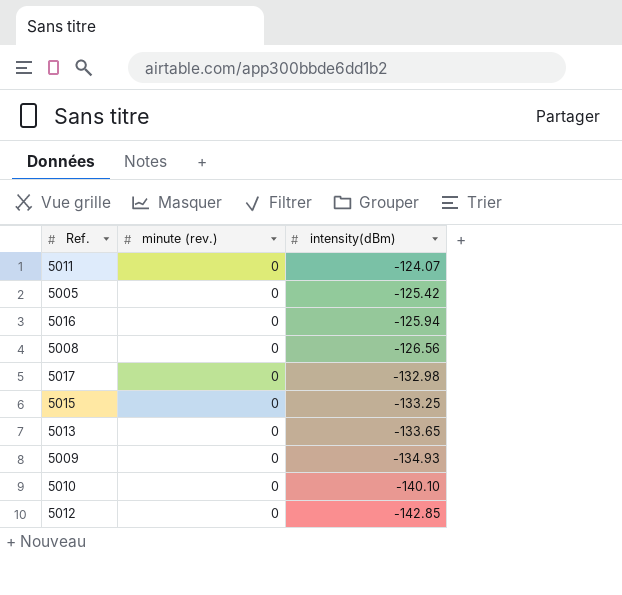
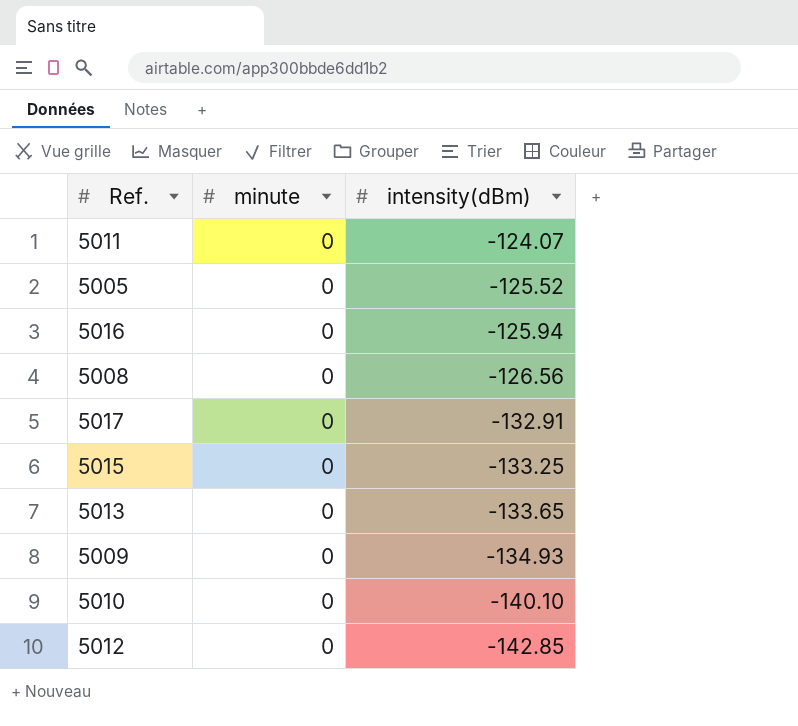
column name: minute (rev.) -> minute
5005 | intensity(dBm): -125.42 -> -125.52
5017 | intensity(dBm): -132.98 -> -132.91

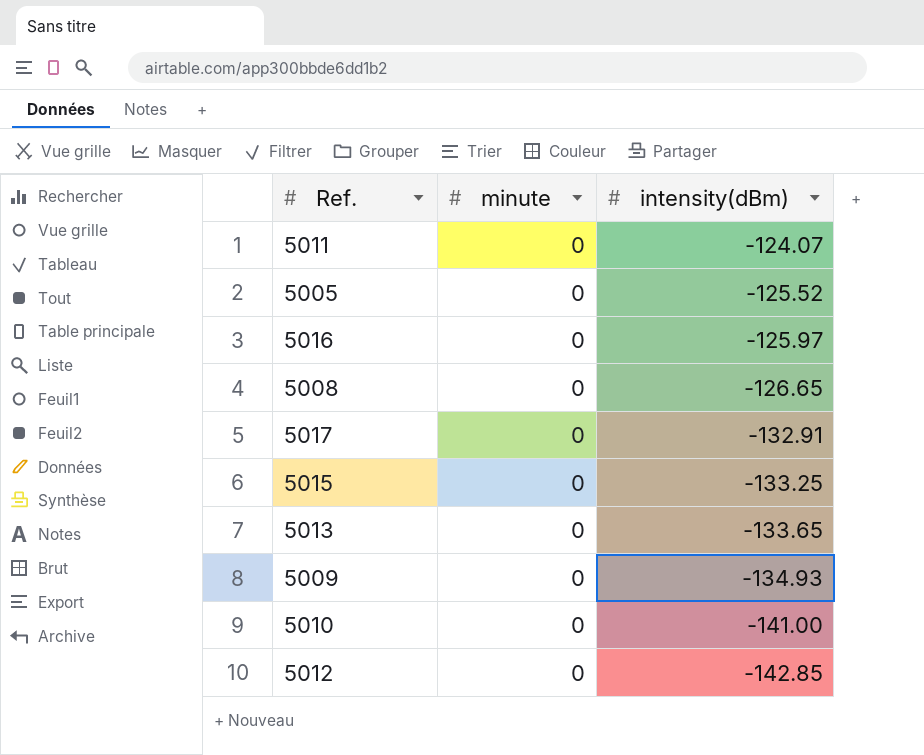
5016 | intensity(dBm): -125.94 -> -125.97
5008 | intensity(dBm): -126.56 -> -126.65
5010 | intensity(dBm): -140.10 -> -141.00

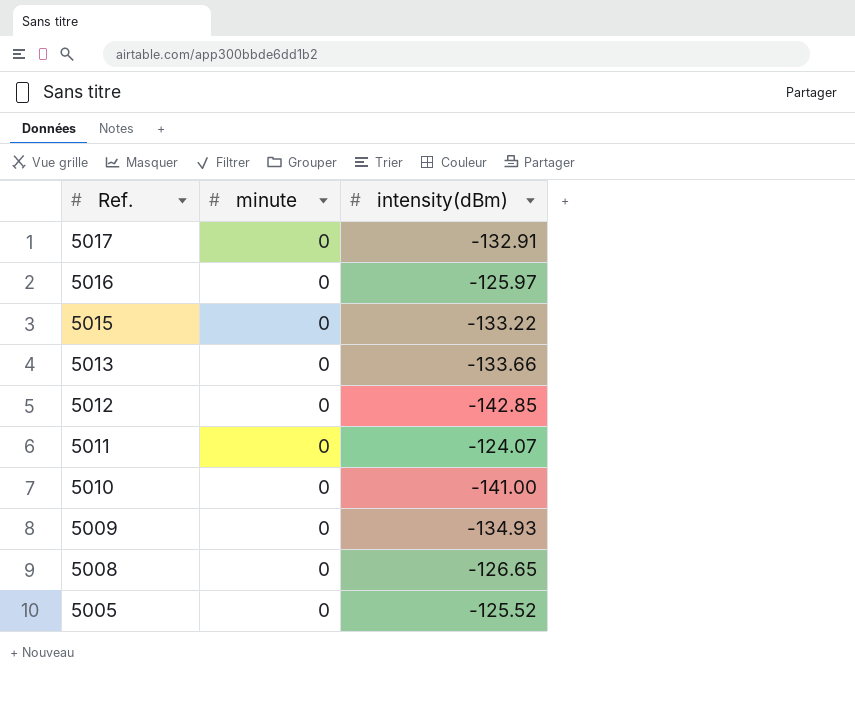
row order: intensity(dBm) descending -> Ref. descending
5015 | intensity(dBm): -133.25 -> -133.22
5013 | intensity(dBm): -133.65 -> -133.66

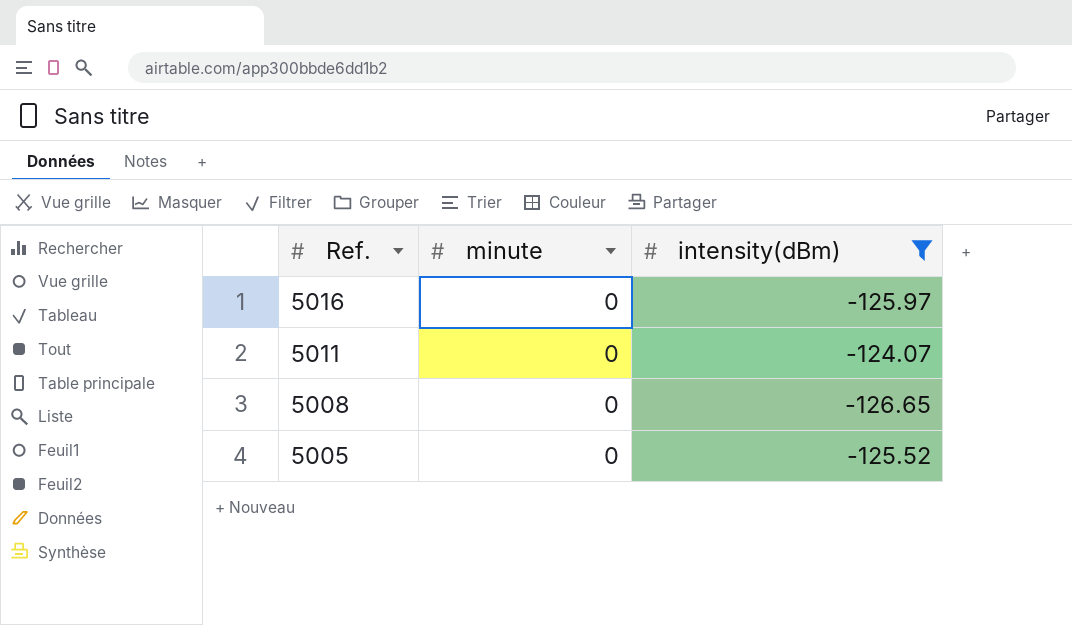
filter: none -> intensity(dBm) >= -126.65

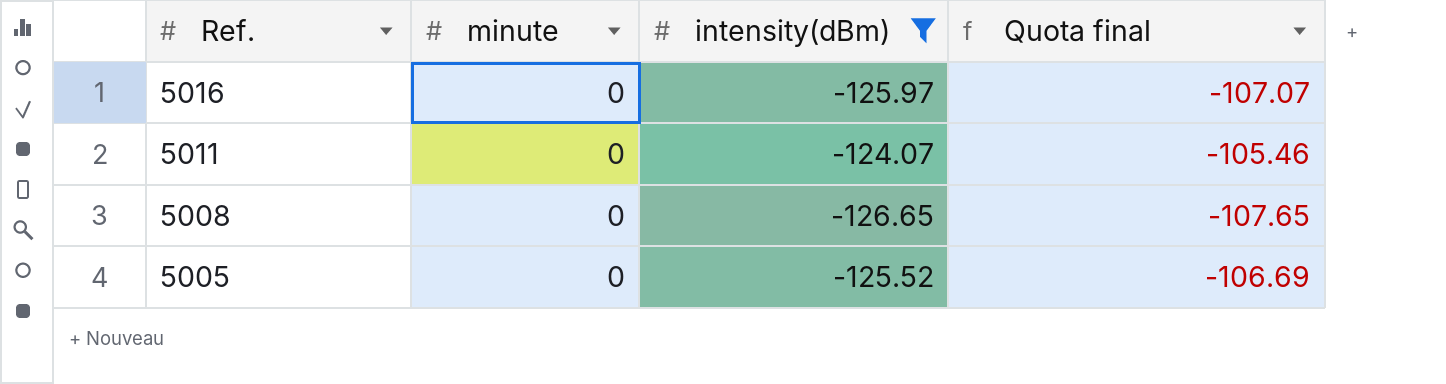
column Quota final | formula: none -> [intensity(dBm)] * 0.85

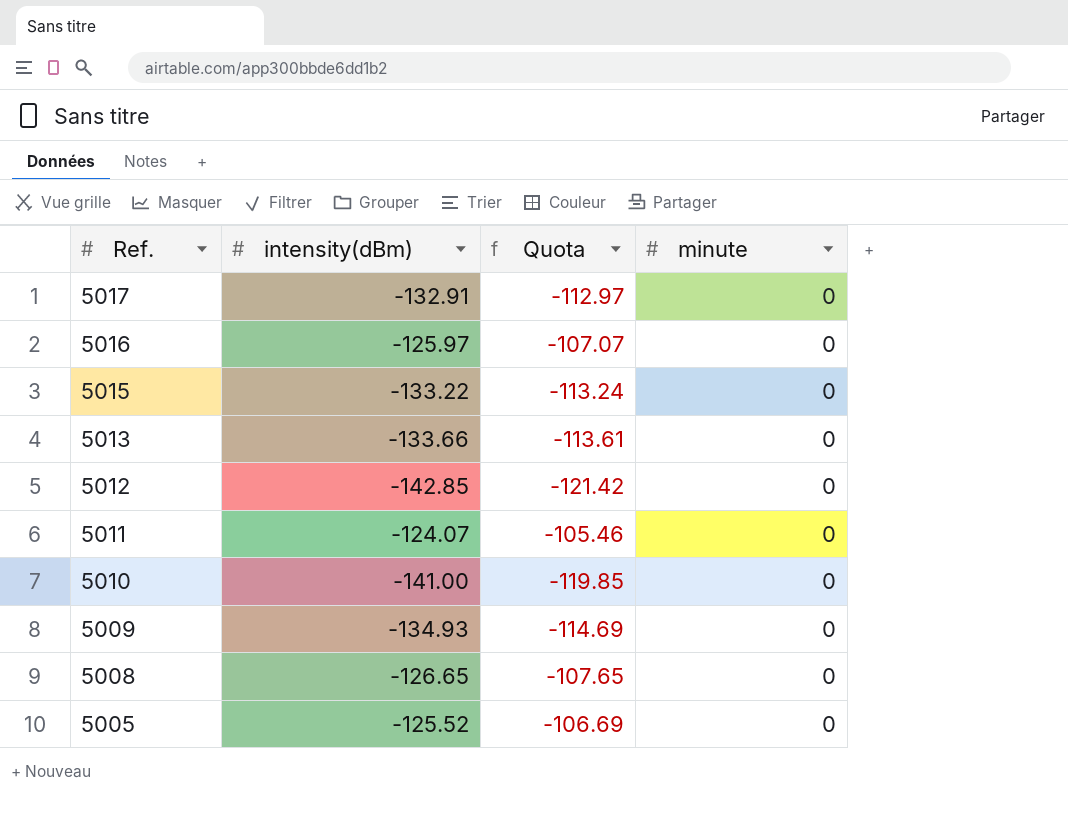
filter: intensity(dBm) >= -126.65 -> none
column name: Quota final -> Quota
column minute | position: 2 -> 4

